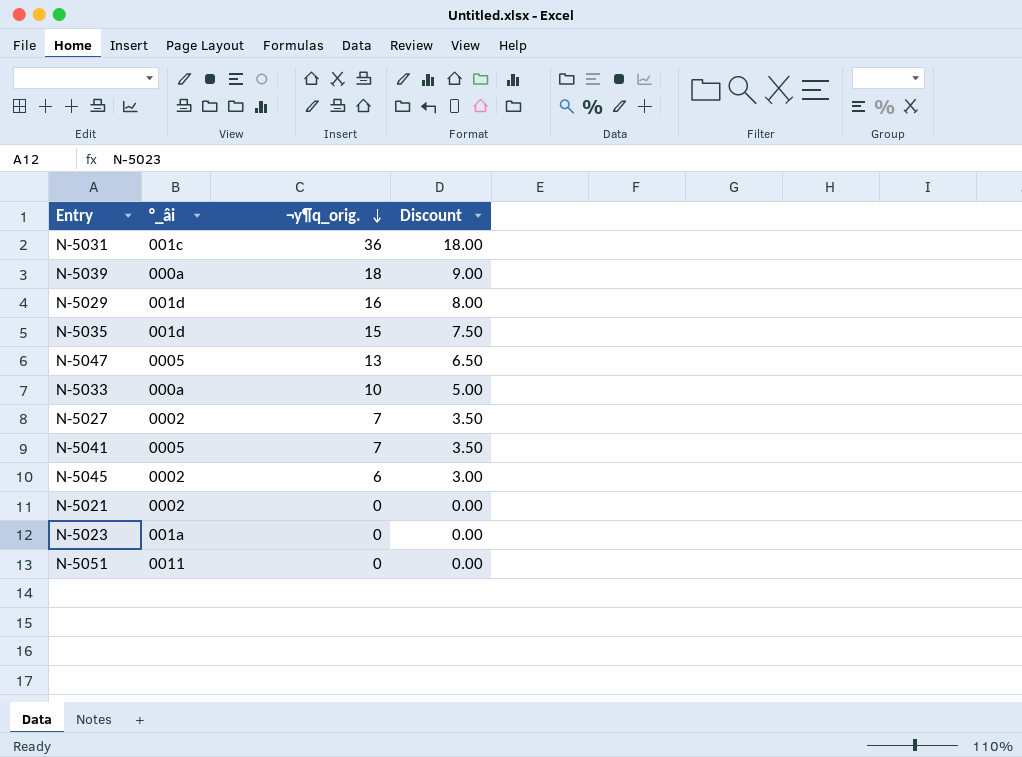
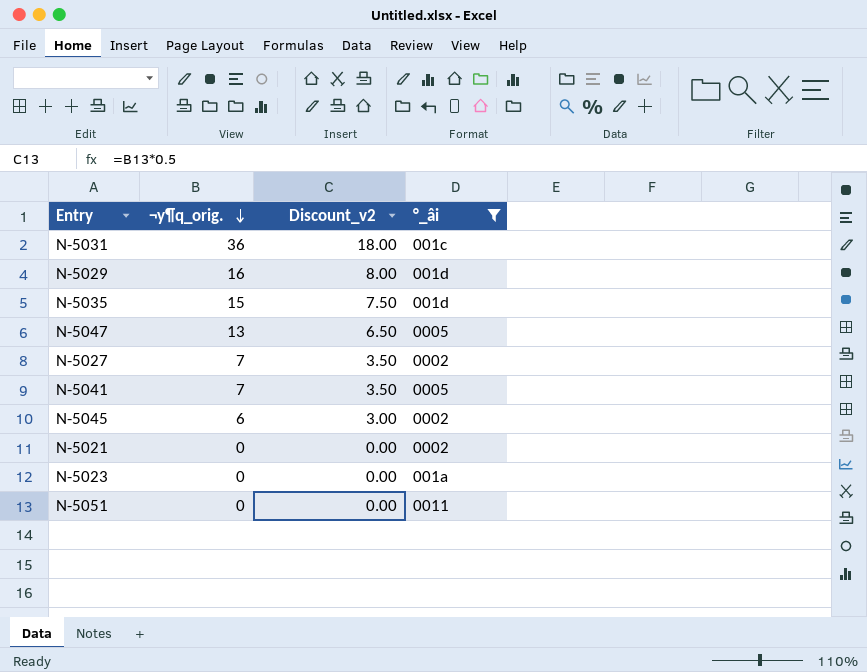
filter: none -> °_âi != 000a
column name: Discount -> Discount_v2
column °_âi | position: 2 -> 4

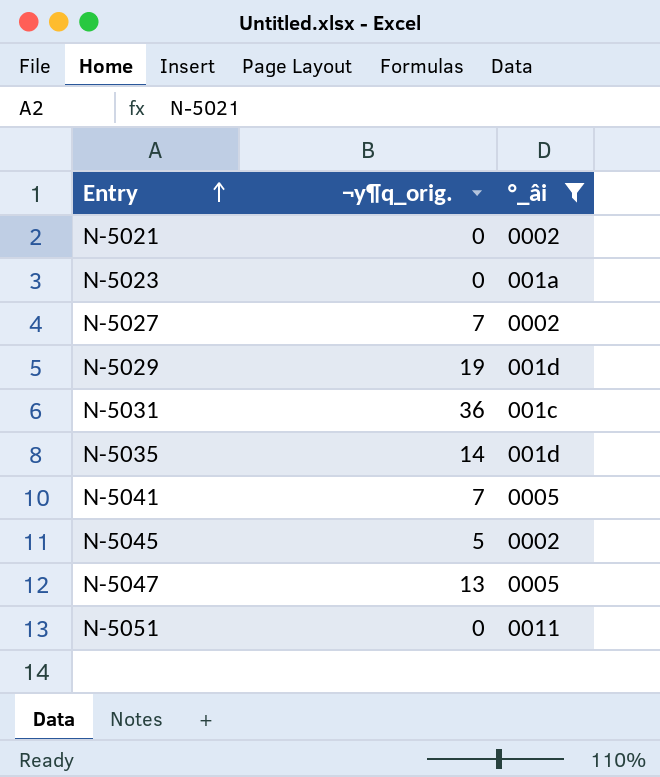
row order: ¬y¶q_orig. descending -> Entry ascending
column Discount_v2 | formula: [¬y¶q_orig.] * 0.5 -> none
N-5029 | ¬y¶q_orig.: 16 -> 19
N-5035 | ¬y¶q_orig.: 15 -> 14
N-5045 | ¬y¶q_orig.: 6 -> 5

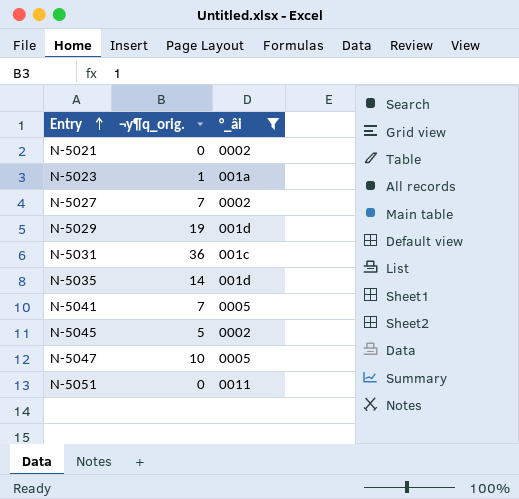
N-5023 | ¬y¶q_orig.: 0 -> 1
N-5047 | ¬y¶q_orig.: 13 -> 10

